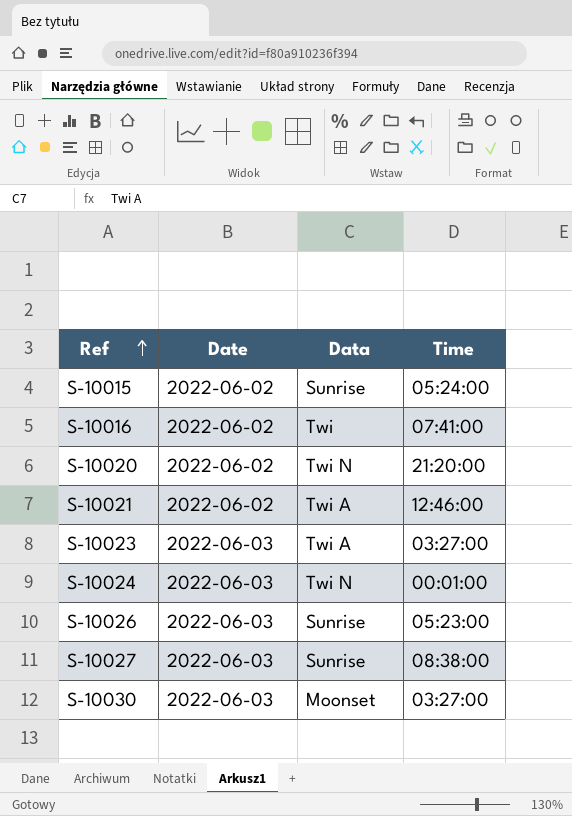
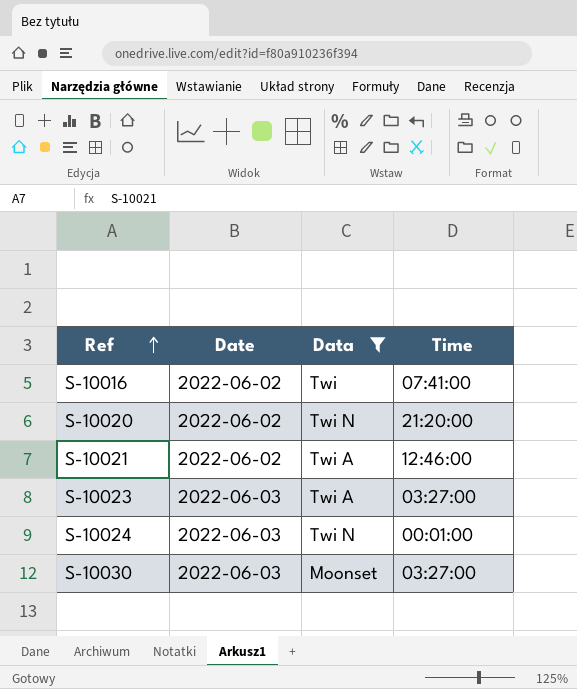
filter: none -> Data != Sunrise

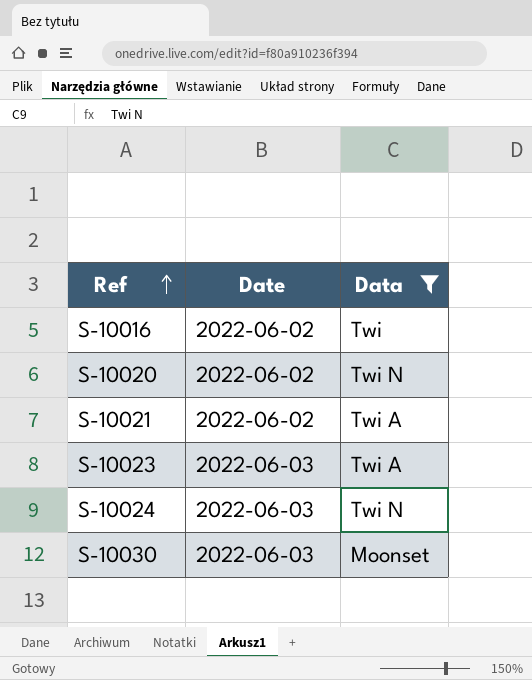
column Time | position: 4 -> none

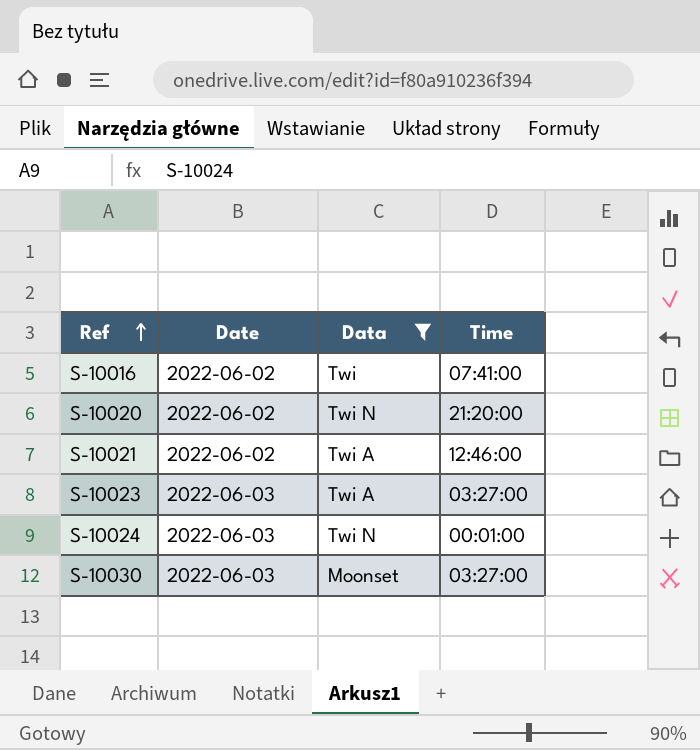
column Time | position: none -> 4

